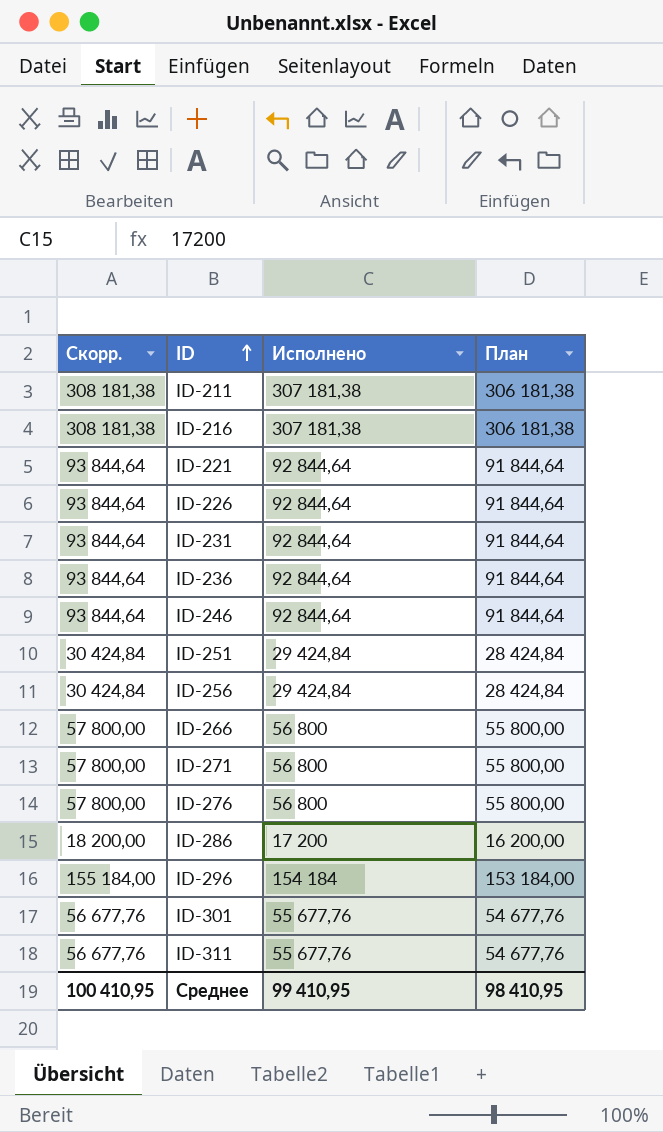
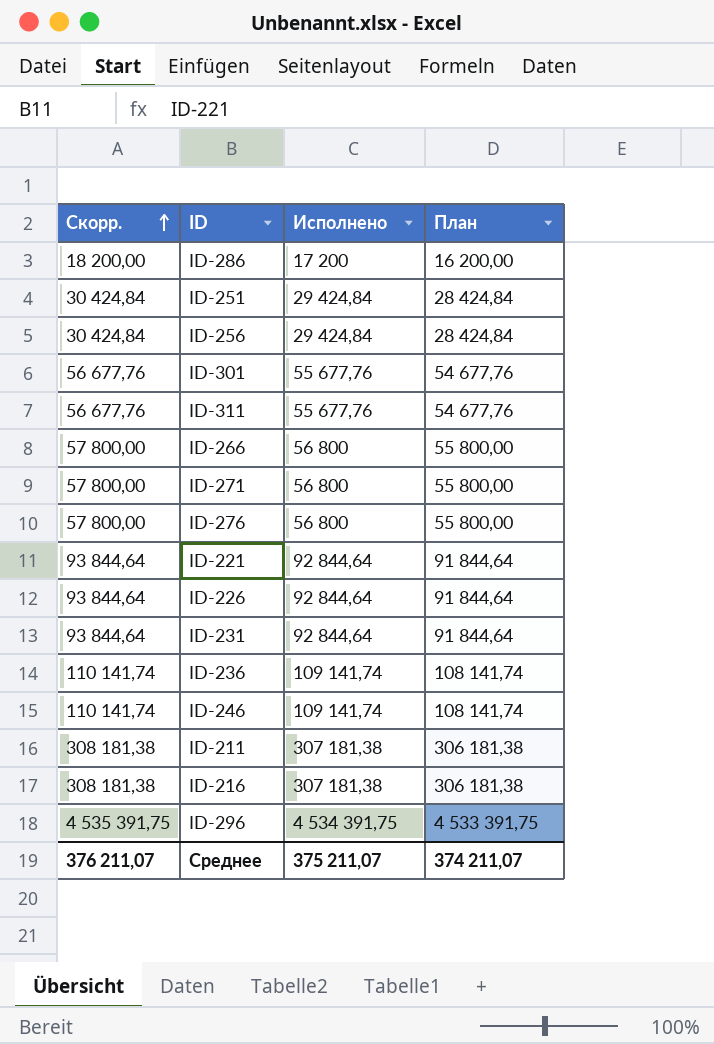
row order: ID ascending -> Скорр. ascending
ID-236 | Скорр.: 93 844,64 -> 110 141,74
ID-236 | Исполнено: 92 844,64 -> 109 141,74
ID-236 | План: 91 844,64 -> 108 141,74
ID-246 | Скорр.: 93 844,64 -> 110 141,74
ID-246 | Исполнено: 92 844,64 -> 109 141,74
ID-246 | План: 91 844,64 -> 108 141,74
ID-296 | Скорр.: 155 184,00 -> 4 535 391,75
ID-296 | Исполнено: 154 184 -> 4 534 391,75
ID-296 | План: 153 184,00 -> 4 533 391,75
Среднее | Скорр.: 100 410,95 -> 376 211,07
Среднее | Исполнено: 99 410,95 -> 375 211,07
Среднее | План: 98 410,95 -> 374 211,07

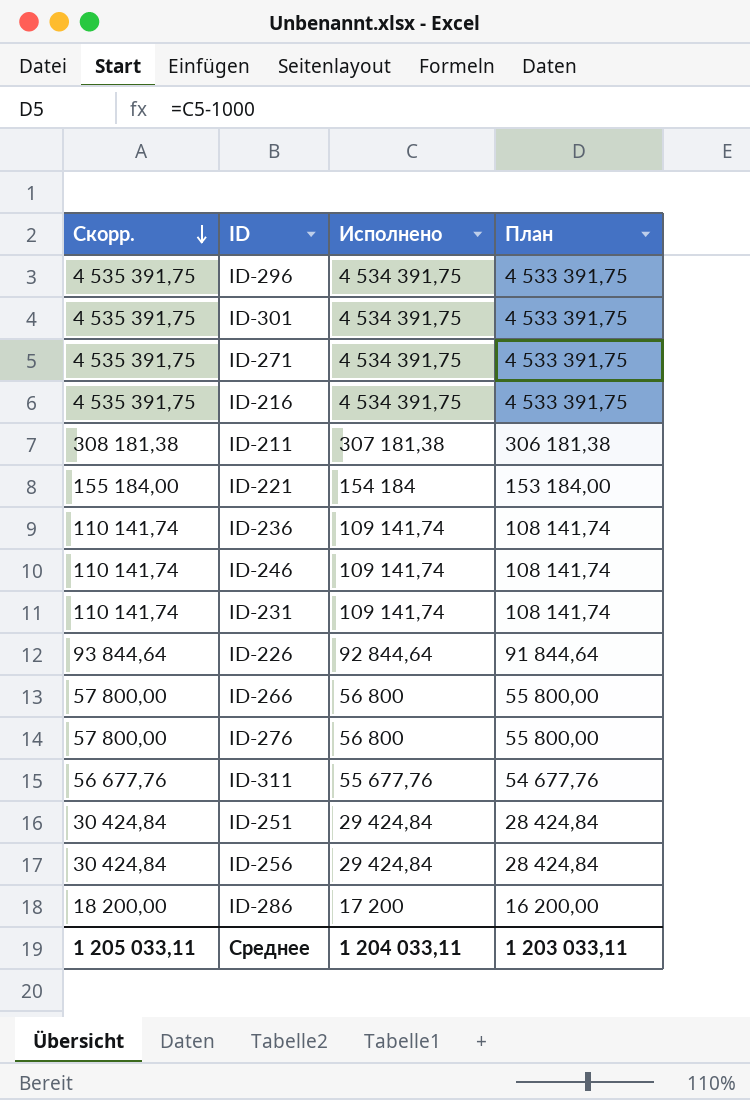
row order: Скорр. ascending -> Скорр. descending
ID-301 | Скорр.: 56 677,76 -> 4 535 391,75
ID-301 | Исполнено: 55 677,76 -> 4 534 391,75
ID-301 | План: 54 677,76 -> 4 533 391,75
ID-271 | Скорр.: 57 800,00 -> 4 535 391,75
ID-271 | Исполнено: 56 800 -> 4 534 391,75
ID-271 | План: 55 800,00 -> 4 533 391,75
ID-216 | Скорр.: 308 181,38 -> 4 535 391,75
ID-216 | Исполнено: 307 181,38 -> 4 534 391,75
ID-216 | План: 306 181,38 -> 4 533 391,75
ID-221 | Скорр.: 93 844,64 -> 155 184,00
ID-221 | Исполнено: 92 844,64 -> 154 184
ID-221 | План: 91 844,64 -> 153 184,00
ID-231 | Скорр.: 93 844,64 -> 110 141,74
ID-231 | Исполнено: 92 844,64 -> 109 141,74
ID-231 | План: 91 844,64 -> 108 141,74
Среднее | Скорр.: 376 211,07 -> 1 205 033,11
Среднее | Исполнено: 375 211,07 -> 1 204 033,11
Среднее | План: 374 211,07 -> 1 203 033,11

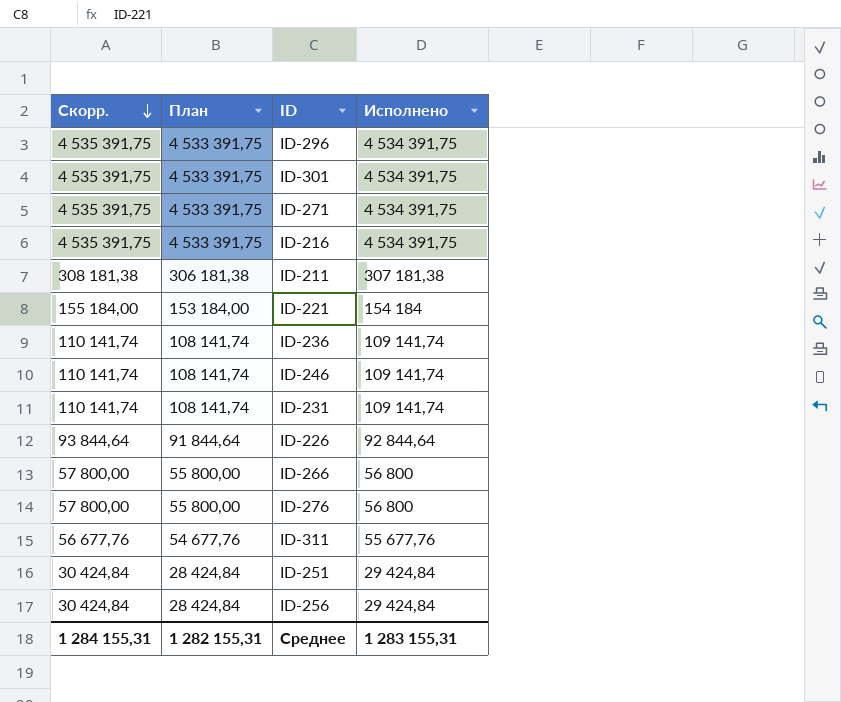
column План | position: 4 -> 2
row ID-286: 18 200,00 | 17 200 | 16 200,00 -> none
Среднее | Скорр.: 1 205 033,11 -> 1 284 155,31
Среднее | План: 1 203 033,11 -> 1 282 155,31
Среднее | Исполнено: 1 204 033,11 -> 1 283 155,31

